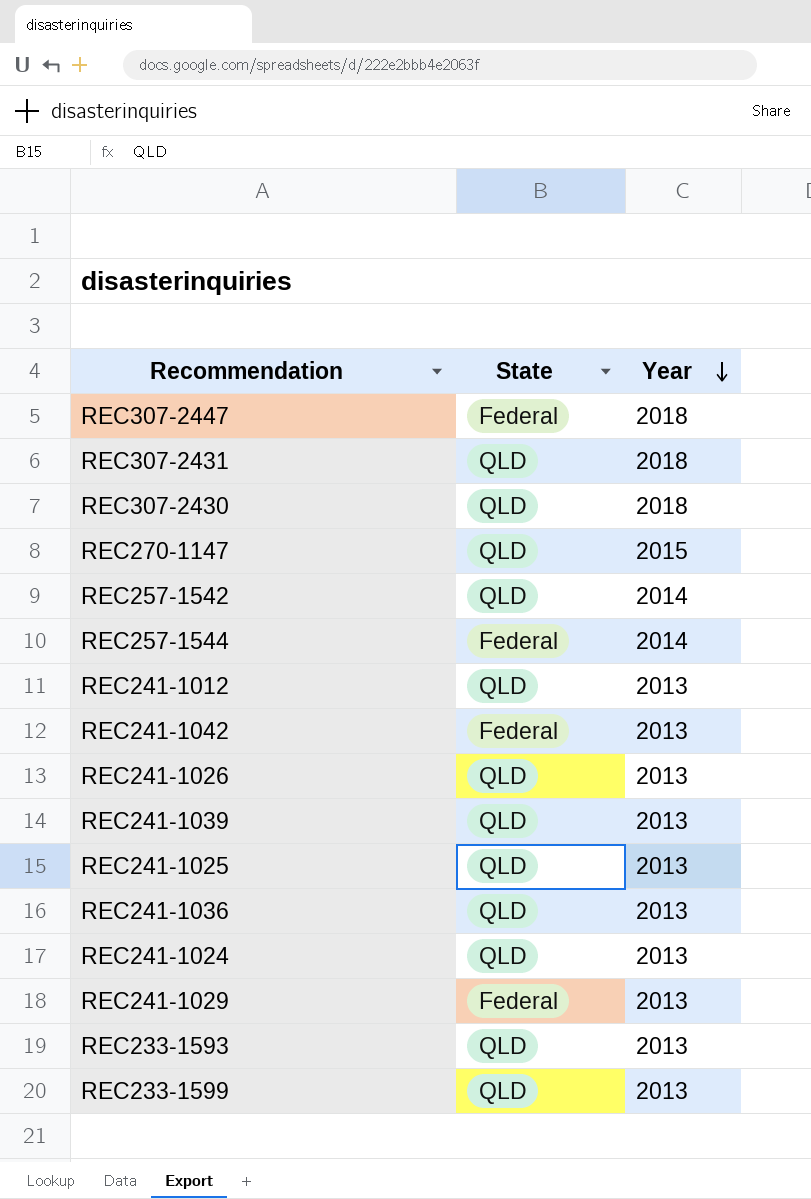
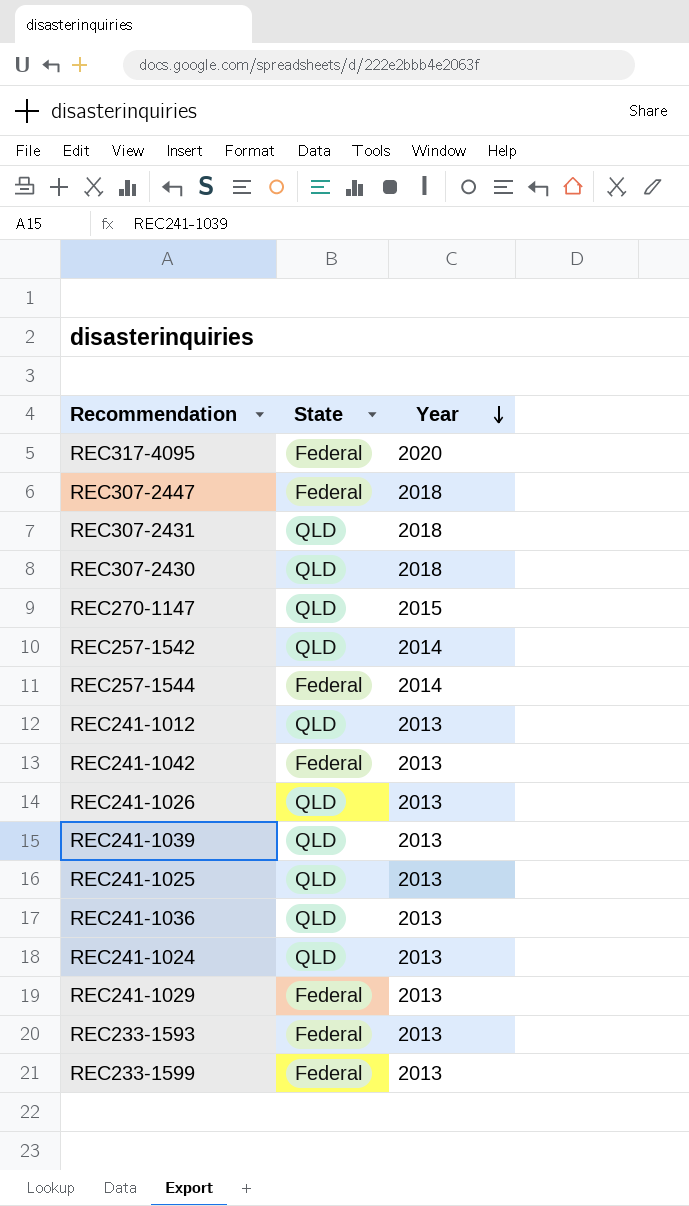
row REC317-4095: none -> Federal | 2020
REC233-1593 | State: QLD -> Federal
REC233-1599 | State: QLD -> Federal

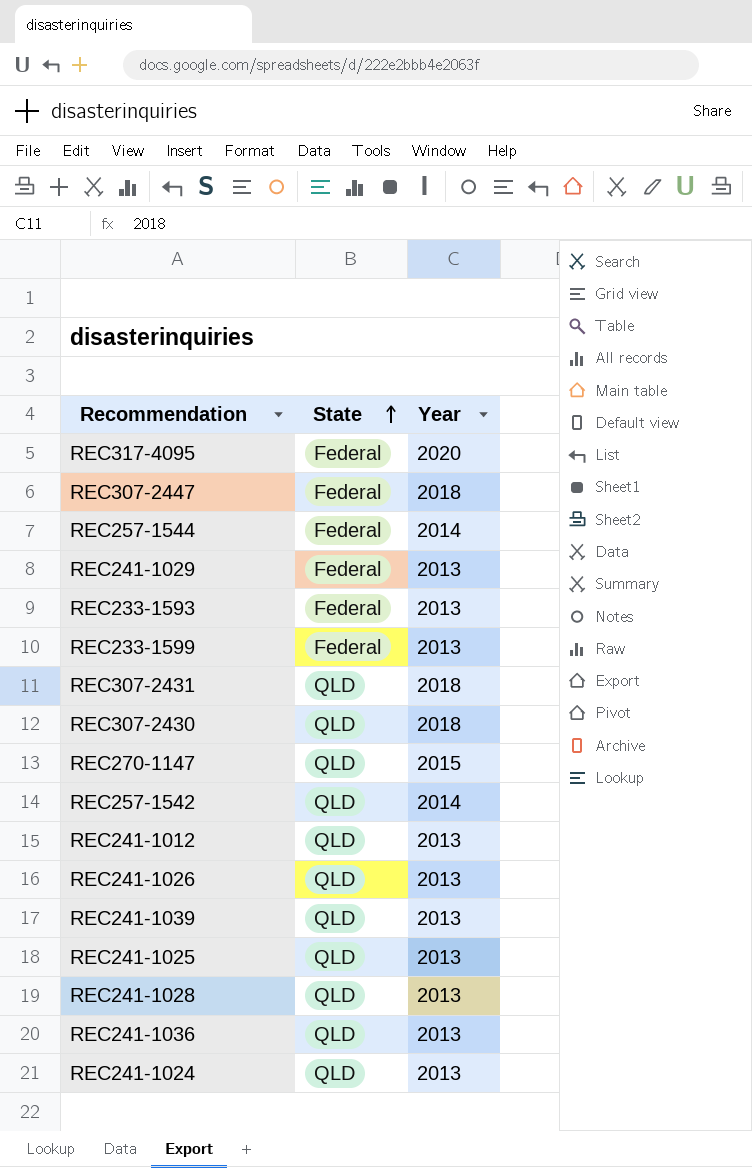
row order: Year descending -> State ascending
row REC241-1042: Federal | 2013 -> none
row REC241-1028: none -> QLD | 2013

